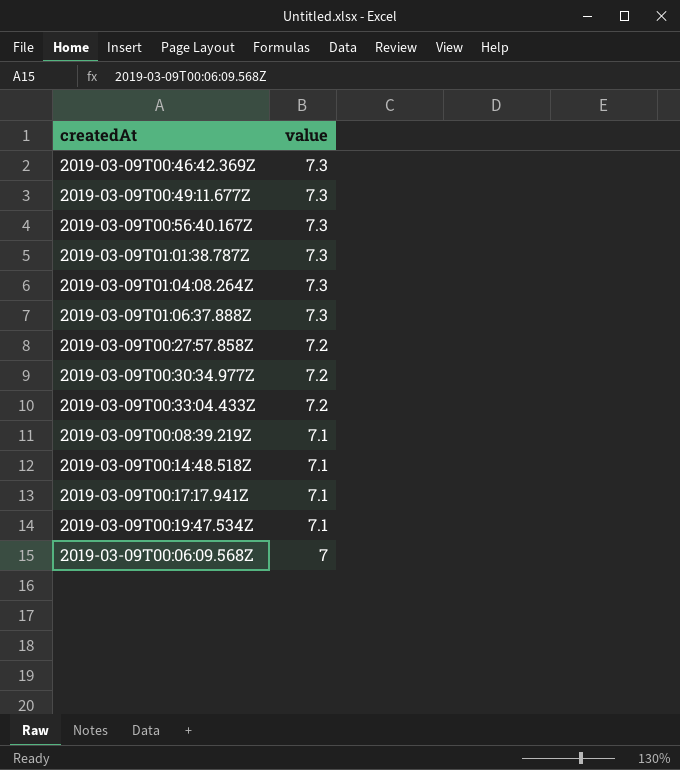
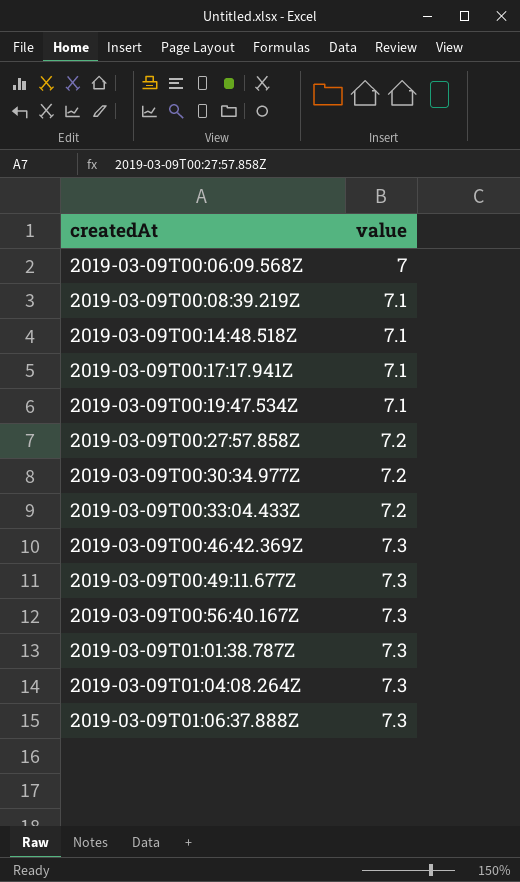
row order: value descending -> createdAt ascending

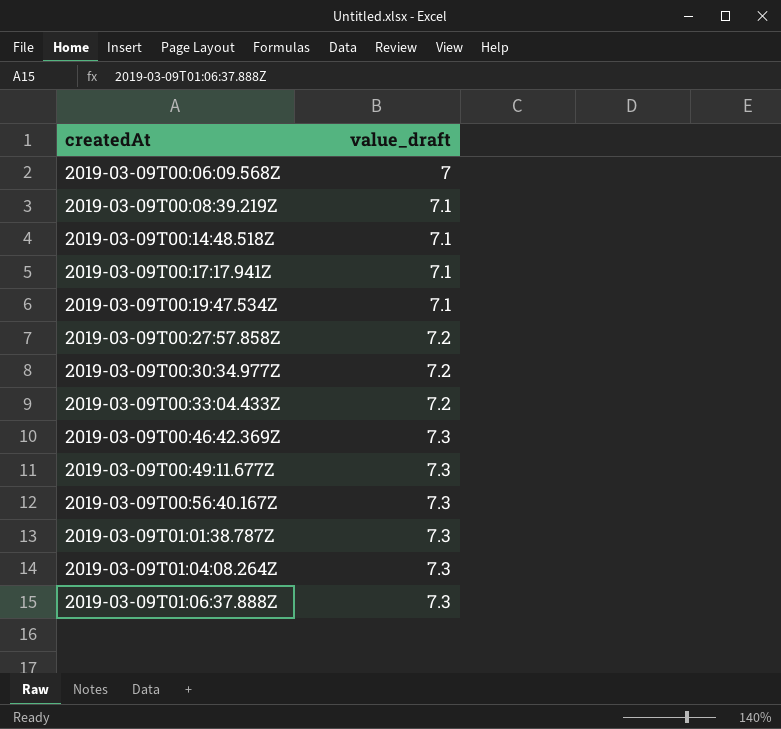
column name: value -> value_draft

